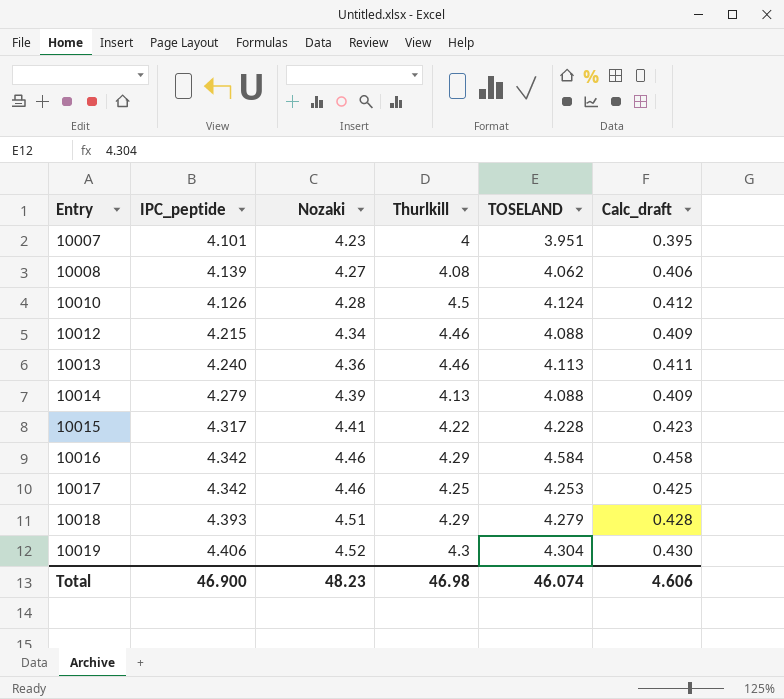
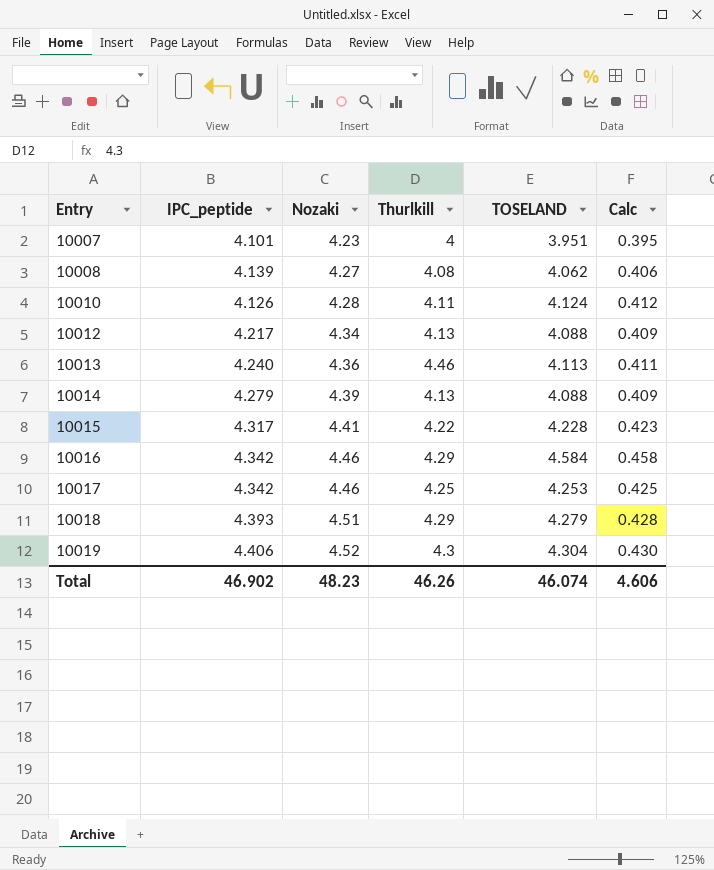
column name: Calc_draft -> Calc
10010 | Thurlkill: 4.5 -> 4.11
10012 | IPC_peptide: 4.215 -> 4.217
10012 | Thurlkill: 4.46 -> 4.13
Total | IPC_peptide: 46.900 -> 46.902
Total | Thurlkill: 46.98 -> 46.26

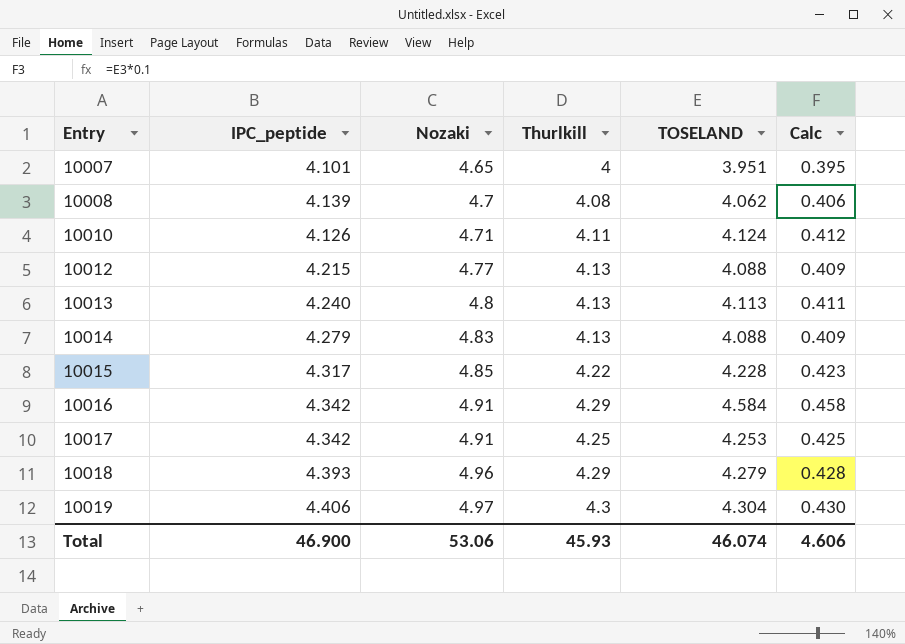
10007 | Nozaki: 4.23 -> 4.65
10008 | Nozaki: 4.27 -> 4.7
10010 | Nozaki: 4.28 -> 4.71
10012 | IPC_peptide: 4.217 -> 4.215
10012 | Nozaki: 4.34 -> 4.77
10013 | Nozaki: 4.36 -> 4.8
10013 | Thurlkill: 4.46 -> 4.13
10014 | Nozaki: 4.39 -> 4.83
10015 | Nozaki: 4.41 -> 4.85
10016 | Nozaki: 4.46 -> 4.91
10017 | Nozaki: 4.46 -> 4.91
10018 | Nozaki: 4.51 -> 4.96
10019 | Nozaki: 4.52 -> 4.97
Total | IPC_peptide: 46.902 -> 46.900
Total | Nozaki: 48.23 -> 53.06
Total | Thurlkill: 46.26 -> 45.93

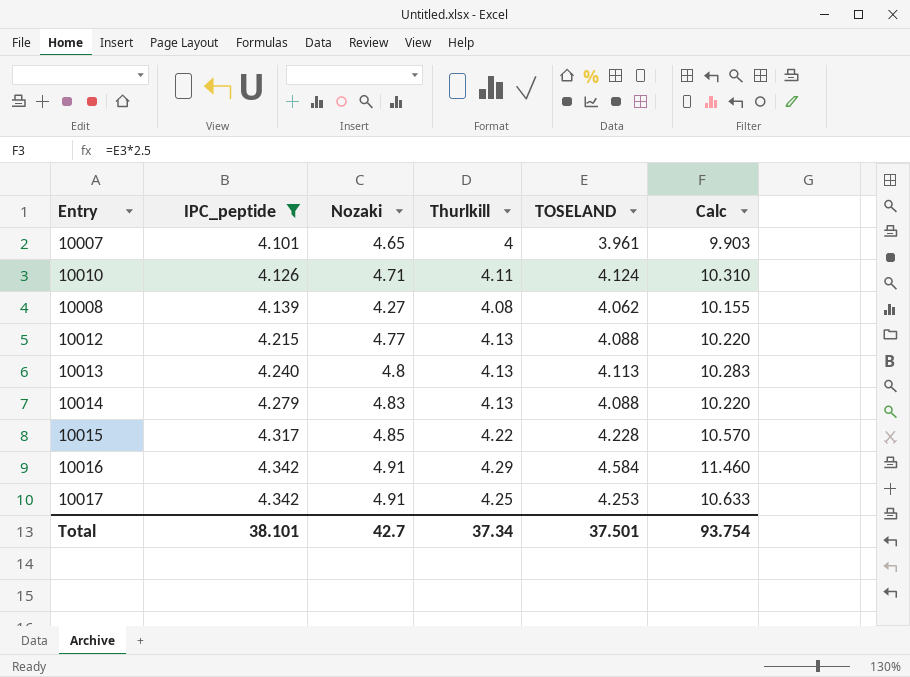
filter: none -> IPC_peptide <= 4.342
row order: Entry ascending -> IPC_peptide ascending
column Calc | formula: [TOSELAND] * 0.1 -> [TOSELAND] * 2.5
10007 | TOSELAND: 3.951 -> 3.961
10008 | Nozaki: 4.7 -> 4.27
Total | IPC_peptide: 46.900 -> 38.101
Total | Nozaki: 53.06 -> 42.7
Total | Thurlkill: 45.93 -> 37.34
Total | TOSELAND: 46.074 -> 37.501
Total | Calc: 4.606 -> 93.754

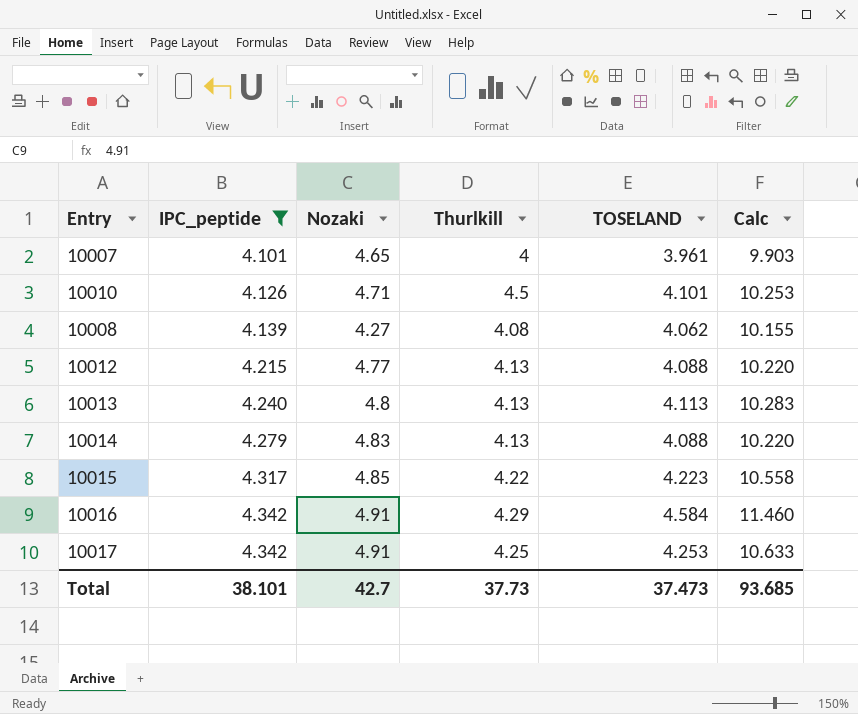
10010 | Thurlkill: 4.11 -> 4.5
10010 | TOSELAND: 4.124 -> 4.101
10010 | Calc: 10.310 -> 10.253
10015 | TOSELAND: 4.228 -> 4.223
10015 | Calc: 10.570 -> 10.558
Total | Thurlkill: 37.34 -> 37.73
Total | TOSELAND: 37.501 -> 37.473
Total | Calc: 93.754 -> 93.685

